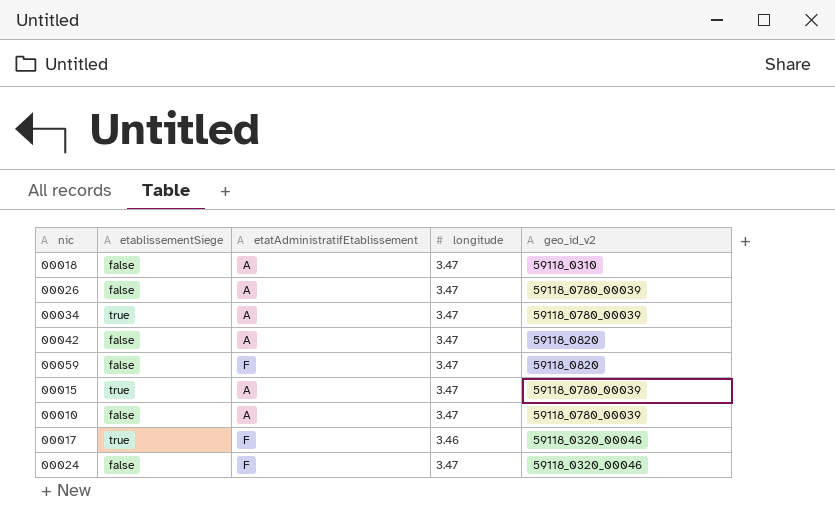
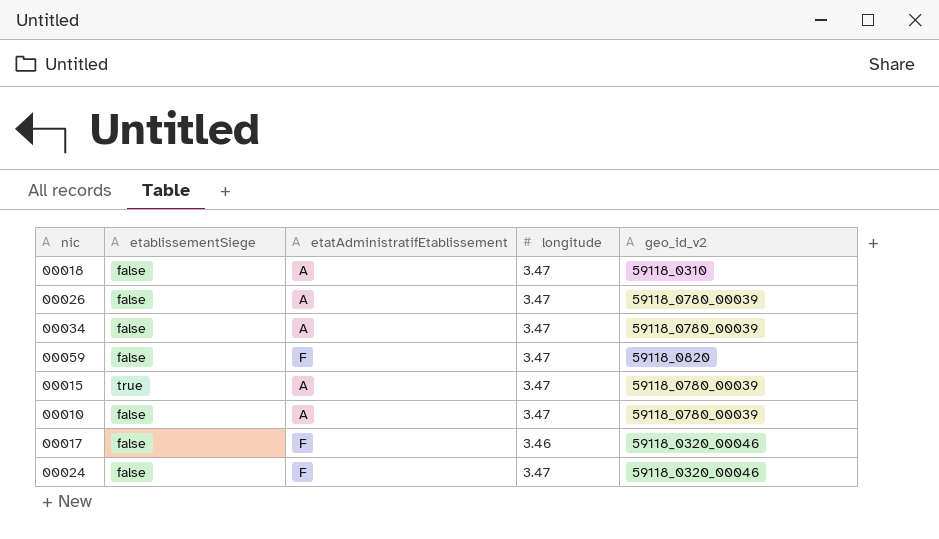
row 00042: false | A | 3.47 | 59118_0820 -> none
00034 | etablissementSiege: true -> false
00017 | etablissementSiege: true -> false

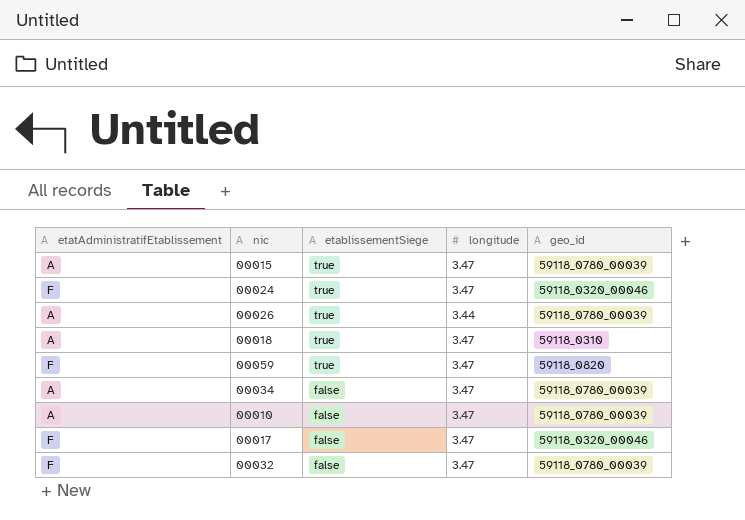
row order: none -> etablissementSiege descending
column etatAdministratifEtablissement | position: 3 -> 1
column name: geo_id_v2 -> geo_id
00024 | etablissementSiege: false -> true
00026 | etablissementSiege: false -> true
00026 | longitude: 3.47 -> 3.44
00018 | etablissementSiege: false -> true
00059 | etablissementSiege: false -> true
00017 | longitude: 3.46 -> 3.47
row 00032: none -> F | false | 3.47 | 59118_0780_00039

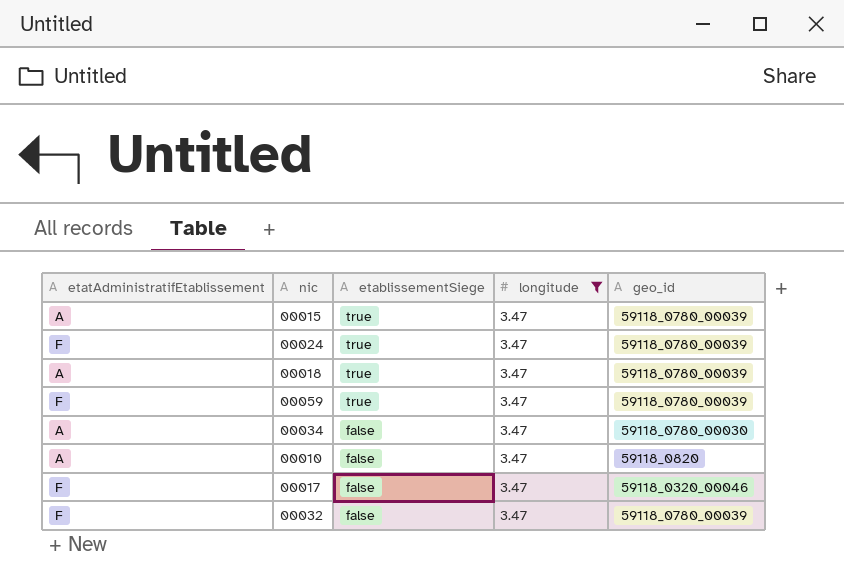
filter: none -> longitude = 3.47
00024 | geo_id: 59118_0320_00046 -> 59118_0780_00039
00018 | geo_id: 59118_0310 -> 59118_0780_00039
00059 | geo_id: 59118_0820 -> 59118_0780_00039
00034 | geo_id: 59118_0780_00039 -> 59118_0780_00030
00010 | geo_id: 59118_0780_00039 -> 59118_0820

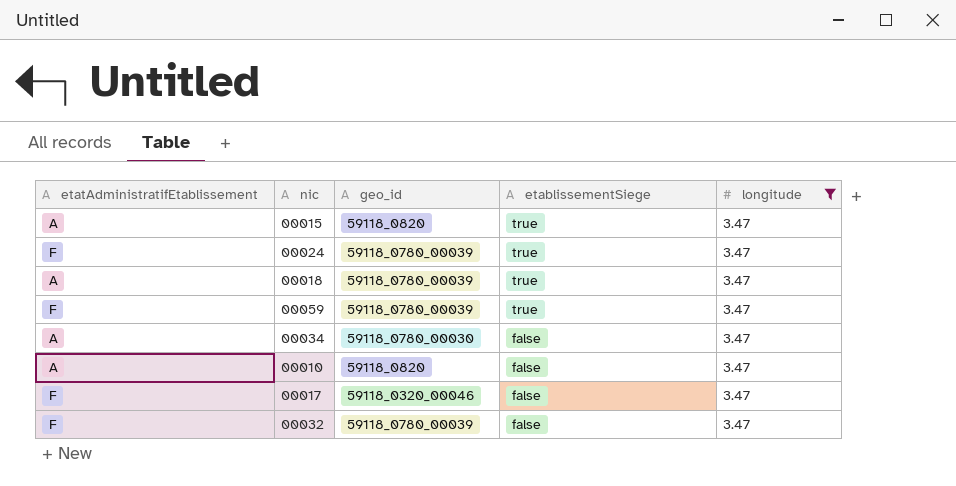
column geo_id | position: 5 -> 3
00015 | geo_id: 59118_0780_00039 -> 59118_0820

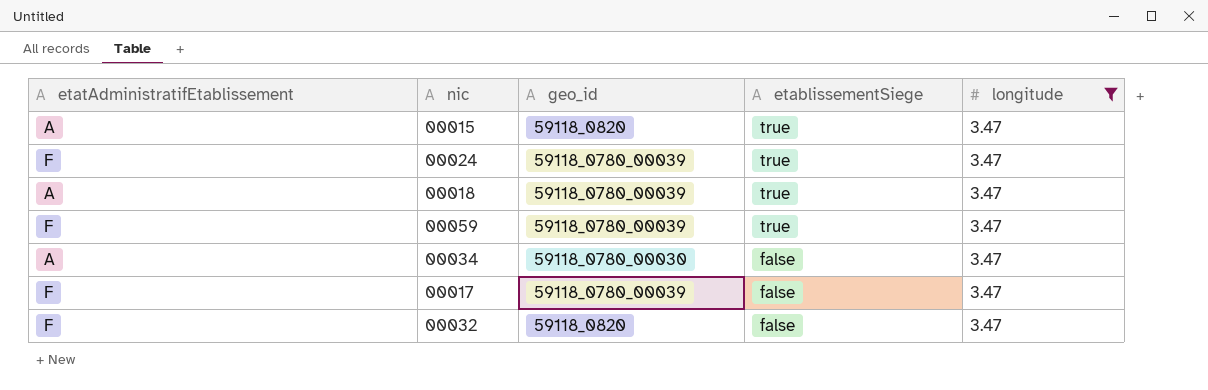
row 00010: A | 59118_0820 | false | 3.47 -> none
00017 | geo_id: 59118_0320_00046 -> 59118_0780_00039
00032 | geo_id: 59118_0780_00039 -> 59118_0820

